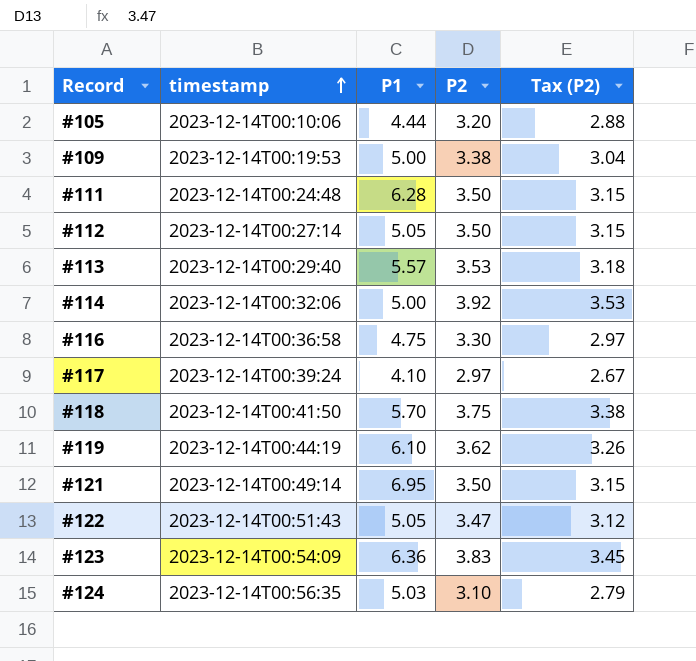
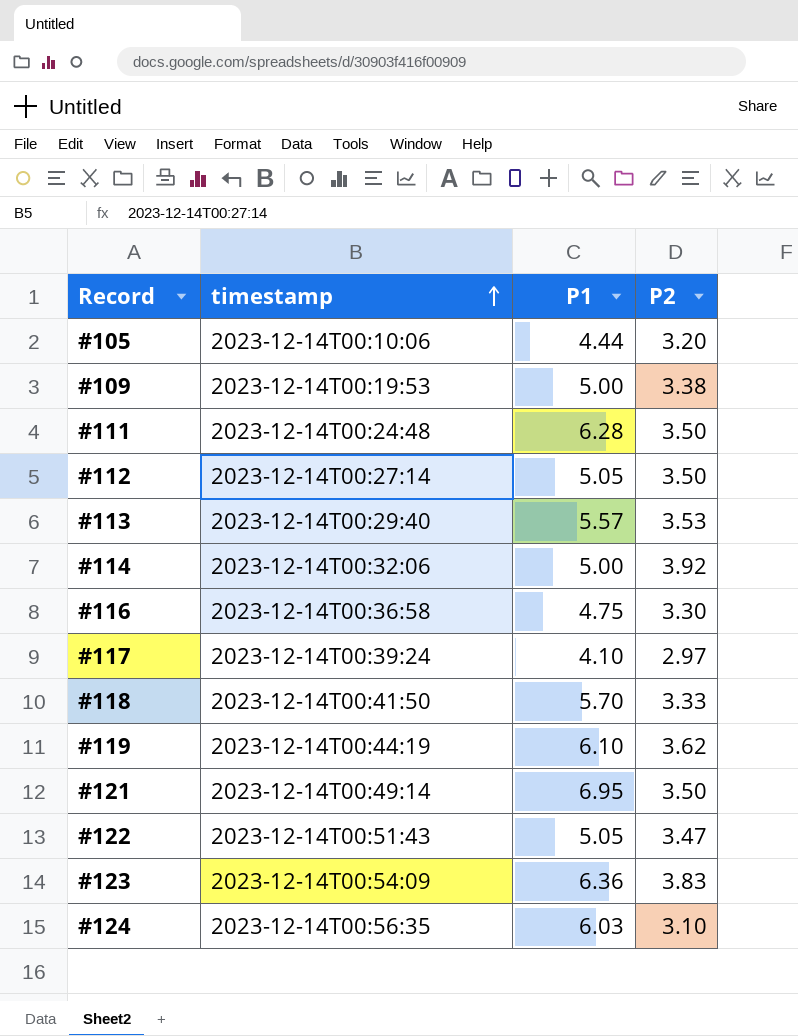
column Tax (P2) | formula: [P2] * 0.9 -> none
#118 | P2: 3.75 -> 3.33
#124 | P1: 5.03 -> 6.03

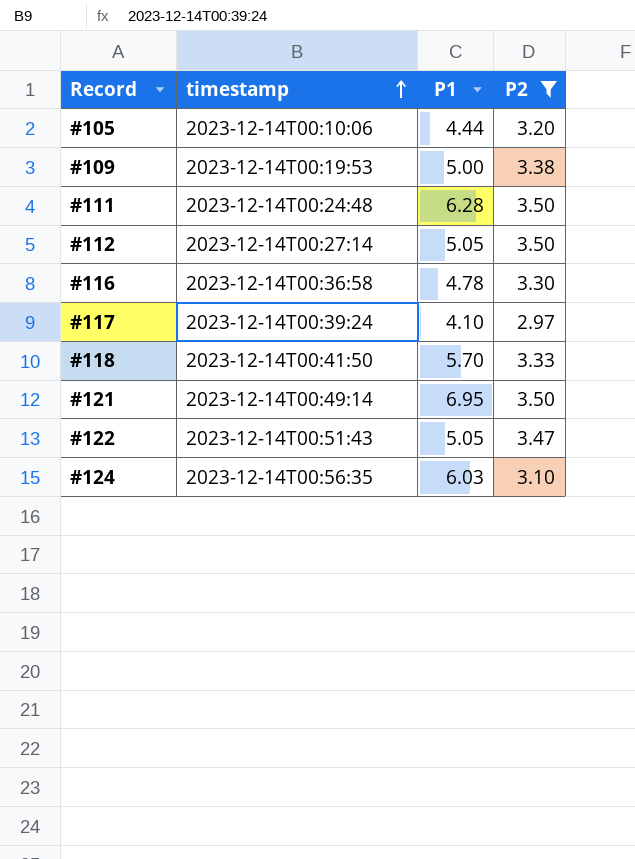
filter: none -> P2 <= 3.50
#116 | P1: 4.75 -> 4.78

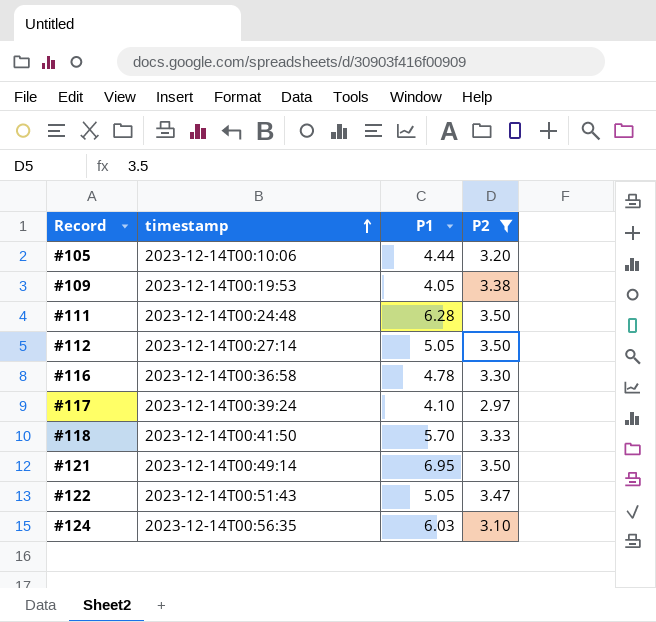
#109 | P1: 5.00 -> 4.05

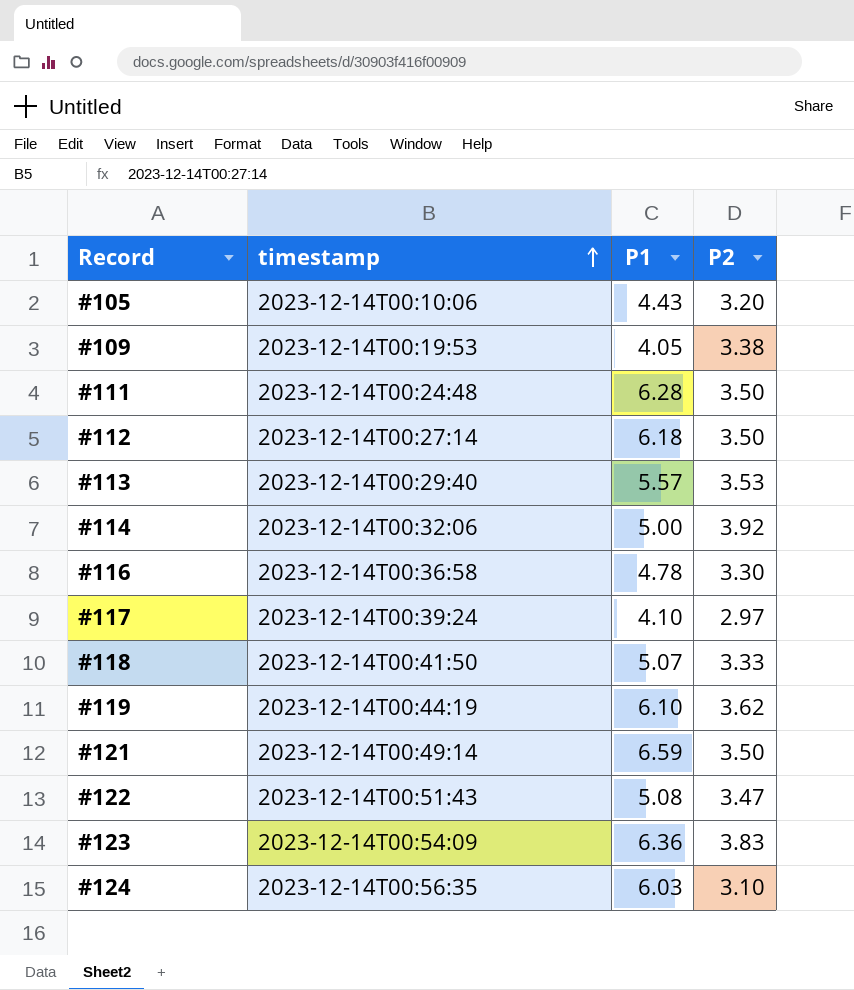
filter: P2 <= 3.50 -> none
#105 | P1: 4.44 -> 4.43
#112 | P1: 5.05 -> 6.18
#118 | P1: 5.70 -> 5.07
#121 | P1: 6.95 -> 6.59
#122 | P1: 5.05 -> 5.08

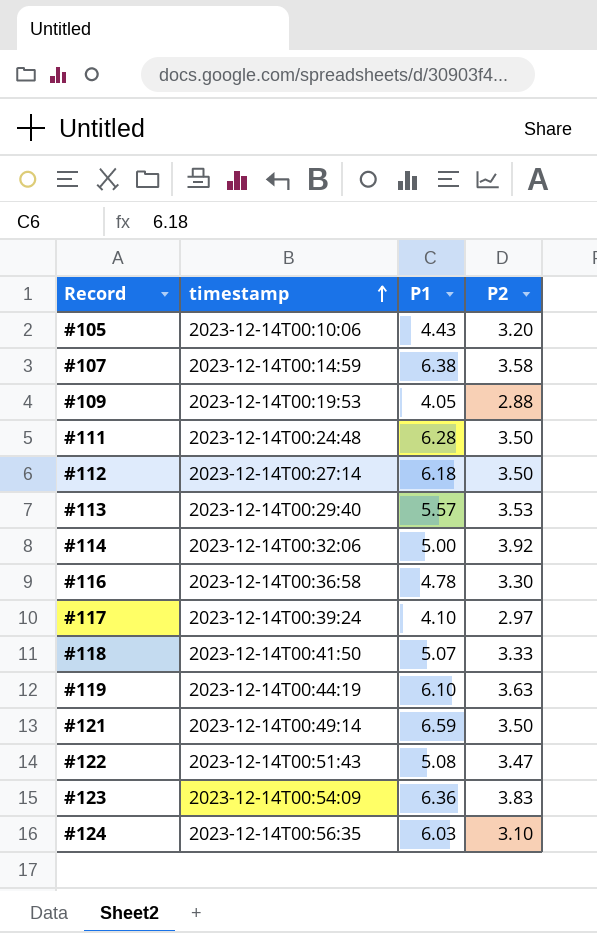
row #107: none -> 2023-12-14T00:14:59 | 6.38 | 3.58
#109 | P2: 3.38 -> 2.88
#119 | P2: 3.62 -> 3.63

